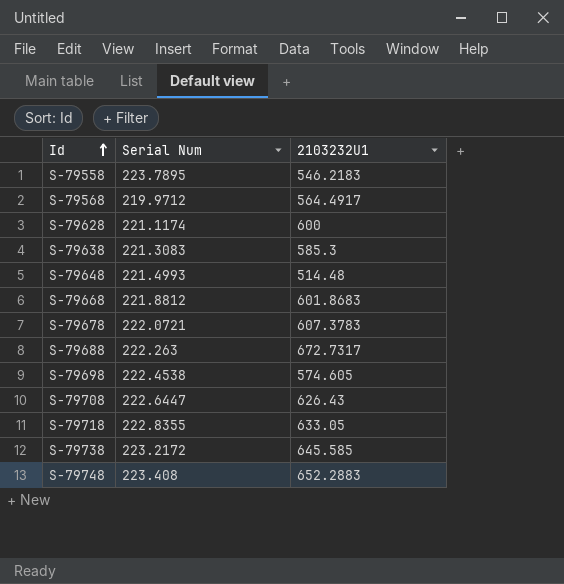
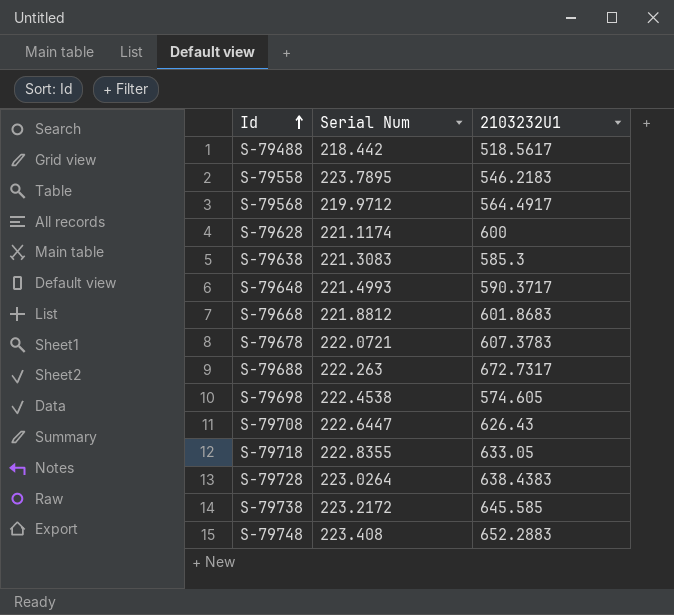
row S-79488: none -> 218.442 | 518.5617
S-79648 | 2103232U1: 514.48 -> 590.3717
row S-79728: none -> 223.0264 | 638.4383

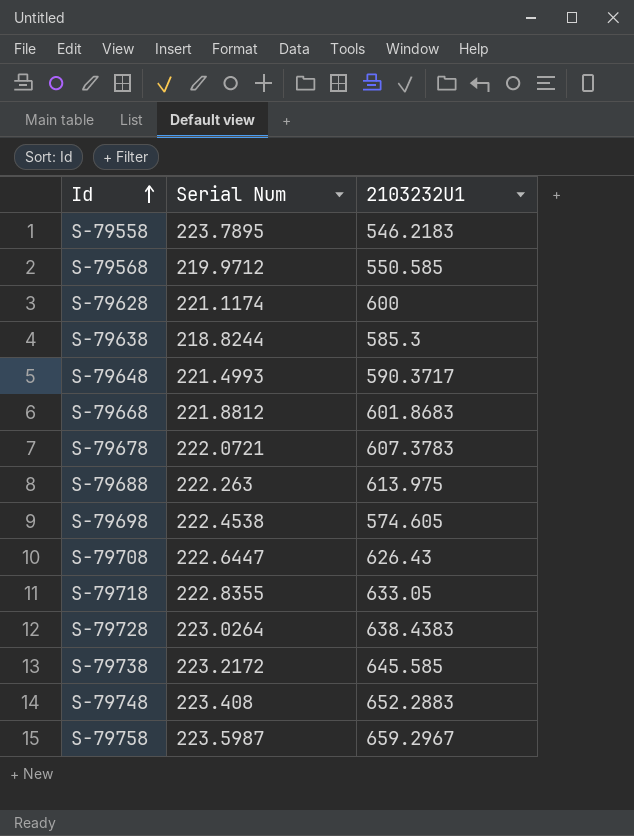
row S-79488: 218.442 | 518.5617 -> none
S-79568 | 2103232U1: 564.4917 -> 550.585
S-79638 | Serial Num: 221.3083 -> 218.8244
S-79688 | 2103232U1: 672.7317 -> 613.975
row S-79758: none -> 223.5987 | 659.2967

